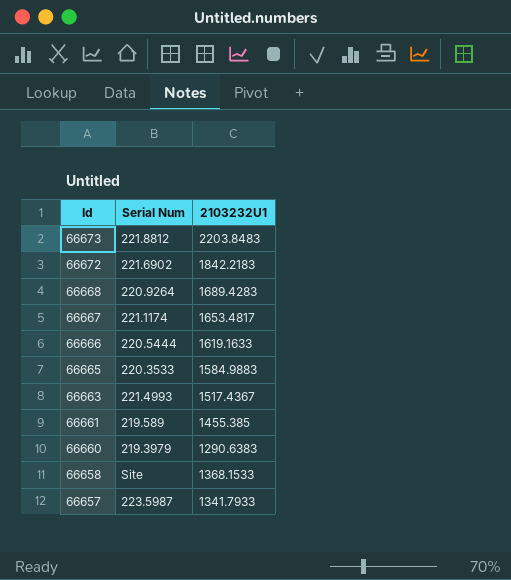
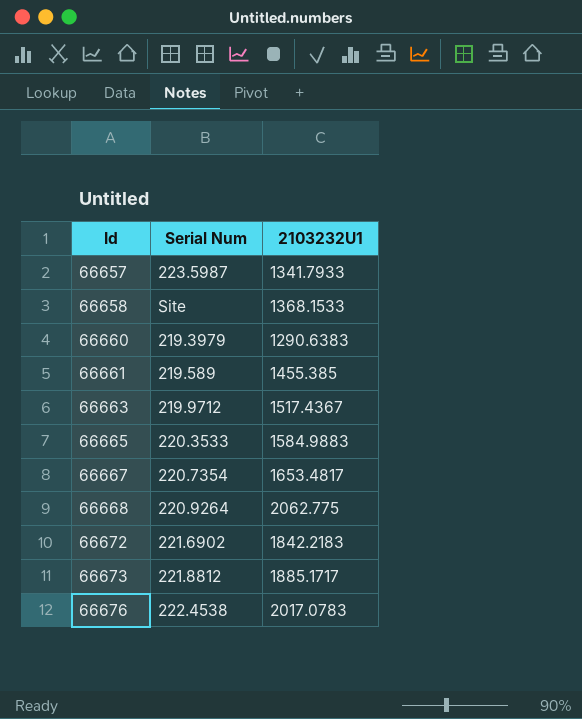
row order: Id descending -> Id ascending
row 66666: 220.5444 | 1619.1633 -> none
66663 | Serial Num: 221.4993 -> 219.9712
66667 | Serial Num: 221.1174 -> 220.7354
66668 | 2103232U1: 1689.4283 -> 2062.775
66673 | 2103232U1: 2203.8483 -> 1885.1717
row 66676: none -> 222.4538 | 2017.0783

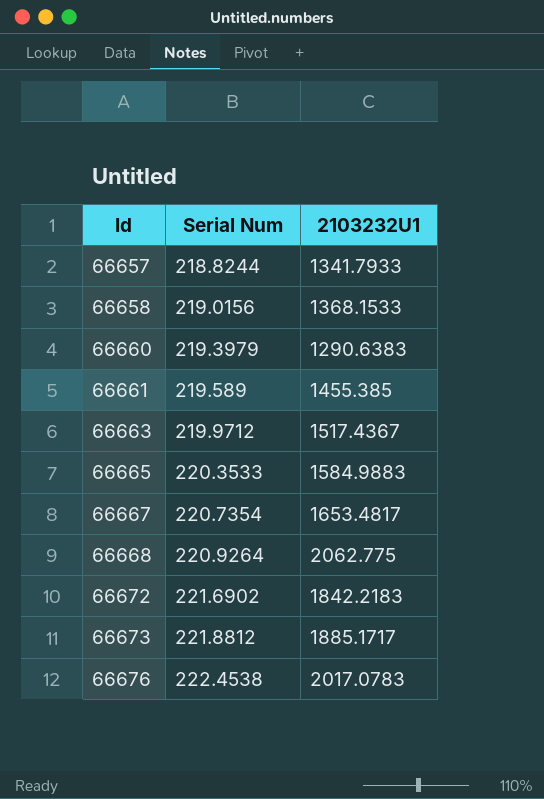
66657 | Serial Num: 223.5987 -> 218.8244
66658 | Serial Num: Site -> 219.0156

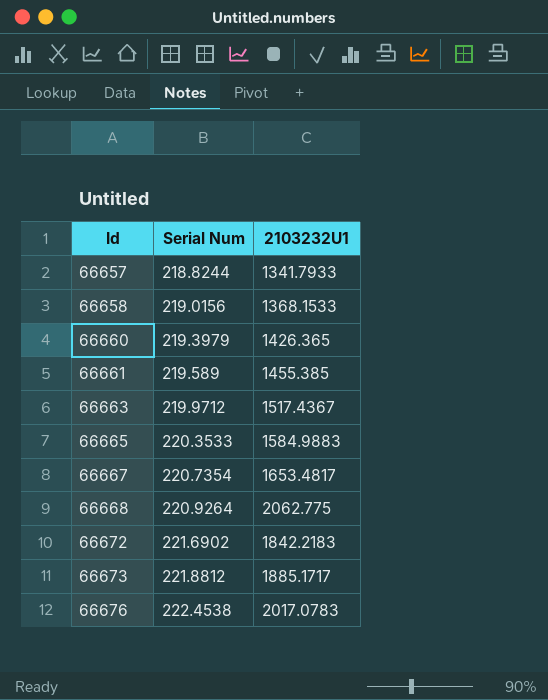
66660 | 2103232U1: 1290.6383 -> 1426.365

